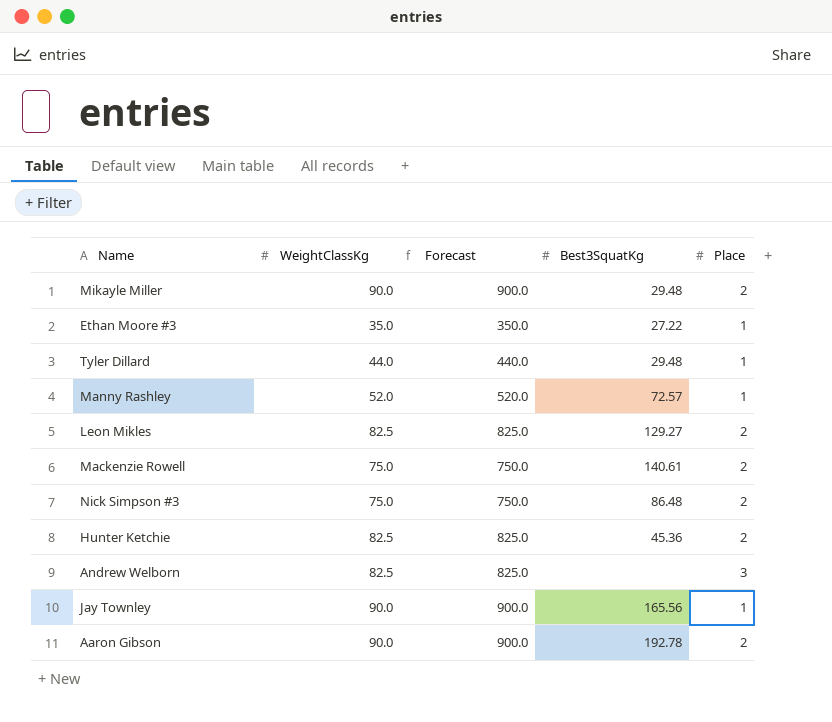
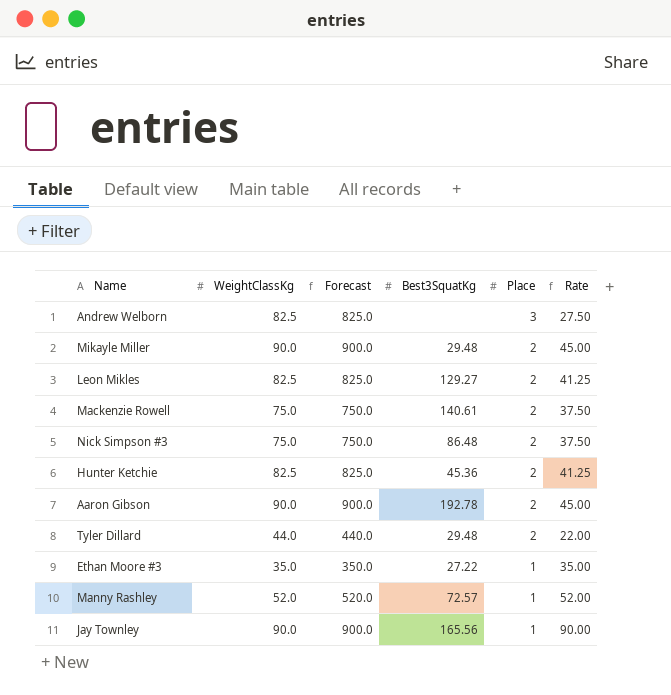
row order: none -> Place descending
column Rate | formula: none -> [WeightClassKg] / [Place]
Tyler Dillard | Place: 1 -> 2

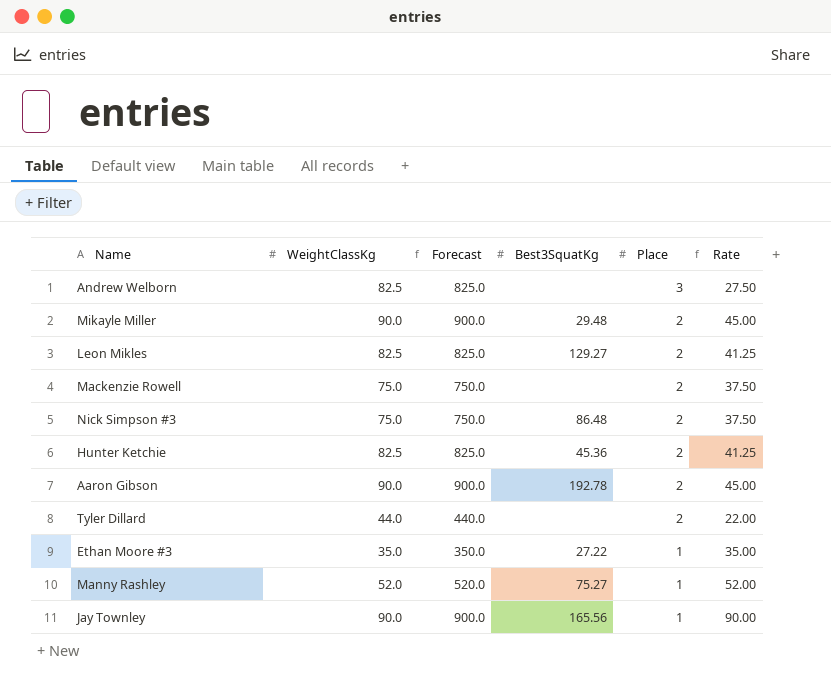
Mackenzie Rowell | Best3SquatKg: 140.61 -> none
Tyler Dillard | Best3SquatKg: 29.48 -> none
Manny Rashley | Best3SquatKg: 72.57 -> 75.27

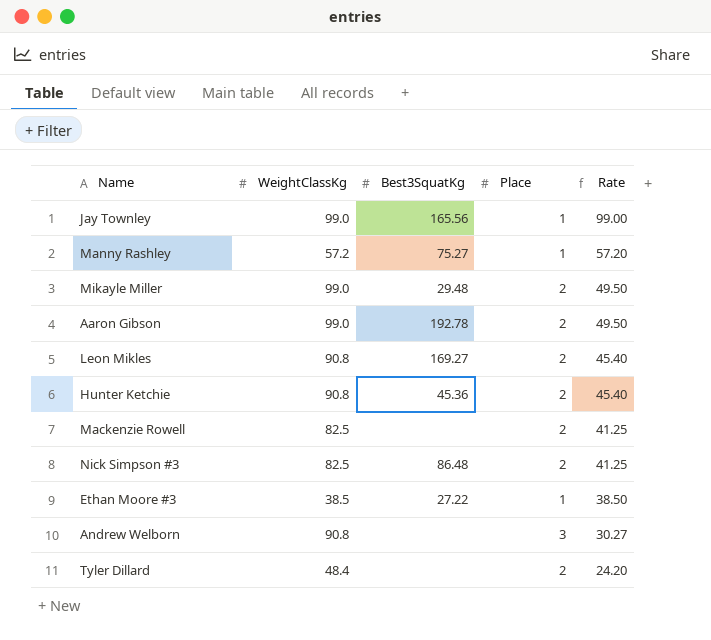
row order: Place descending -> Rate descending
column Forecast | formula: [WeightClassKg] * 10 -> none
Jay Townley | WeightClassKg: 90.0 -> 99.0
Jay Townley | Rate: 90.00 -> 99.00
Manny Rashley | WeightClassKg: 52.0 -> 57.2
Manny Rashley | Rate: 52.00 -> 57.20
Mikayle Miller | WeightClassKg: 90.0 -> 99.0
Mikayle Miller | Rate: 45.00 -> 49.50
Aaron Gibson | WeightClassKg: 90.0 -> 99.0
Aaron Gibson | Rate: 45.00 -> 49.50
Leon Mikles | WeightClassKg: 82.5 -> 90.8
Leon Mikles | Best3SquatKg: 129.27 -> 169.27
Leon Mikles | Rate: 41.25 -> 45.40
Hunter Ketchie | WeightClassKg: 82.5 -> 90.8
Hunter Ketchie | Rate: 41.25 -> 45.40
Mackenzie Rowell | WeightClassKg: 75.0 -> 82.5
Mackenzie Rowell | Rate: 37.50 -> 41.25
Nick Simpson #3 | WeightClassKg: 75.0 -> 82.5
Nick Simpson #3 | Rate: 37.50 -> 41.25
Ethan Moore #3 | WeightClassKg: 35.0 -> 38.5
Ethan Moore #3 | Rate: 35.00 -> 38.50
Andrew Welborn | WeightClassKg: 82.5 -> 90.8
Andrew Welborn | Rate: 27.50 -> 30.27
Tyler Dillard | WeightClassKg: 44.0 -> 48.4
Tyler Dillard | Rate: 22.00 -> 24.20

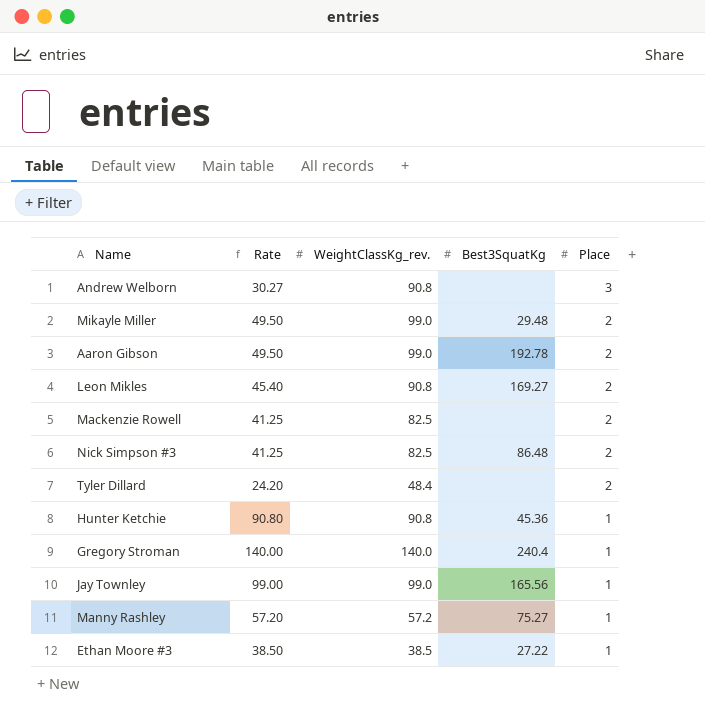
row order: Rate descending -> Place descending
column Rate | position: 5 -> 2
column name: WeightClassKg -> WeightClassKg_rev.
Hunter Ketchie | Rate: 45.40 -> 90.80
Hunter Ketchie | Place: 2 -> 1
row Gregory Stroman: none -> 140.00 | 140.0 | 240.4 | 1

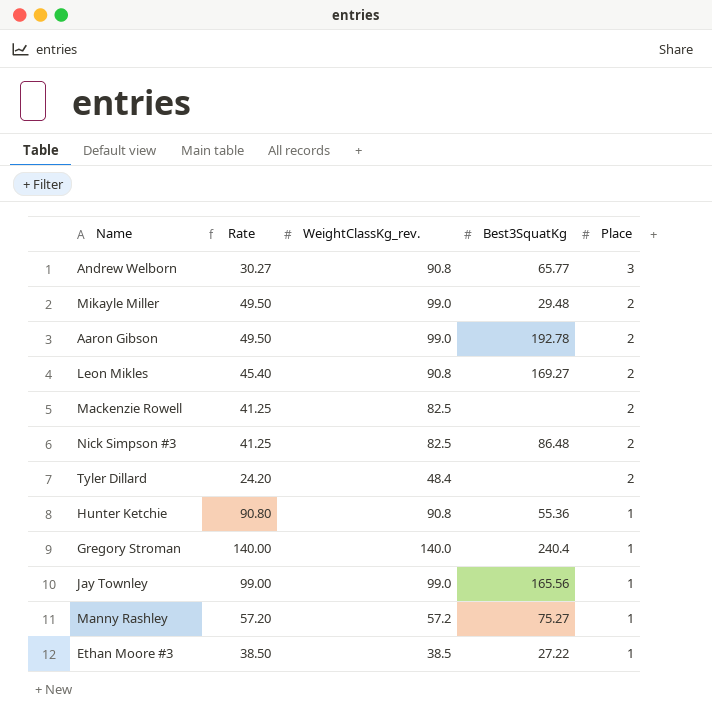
Andrew Welborn | Best3SquatKg: none -> 65.77
Hunter Ketchie | Best3SquatKg: 45.36 -> 55.36

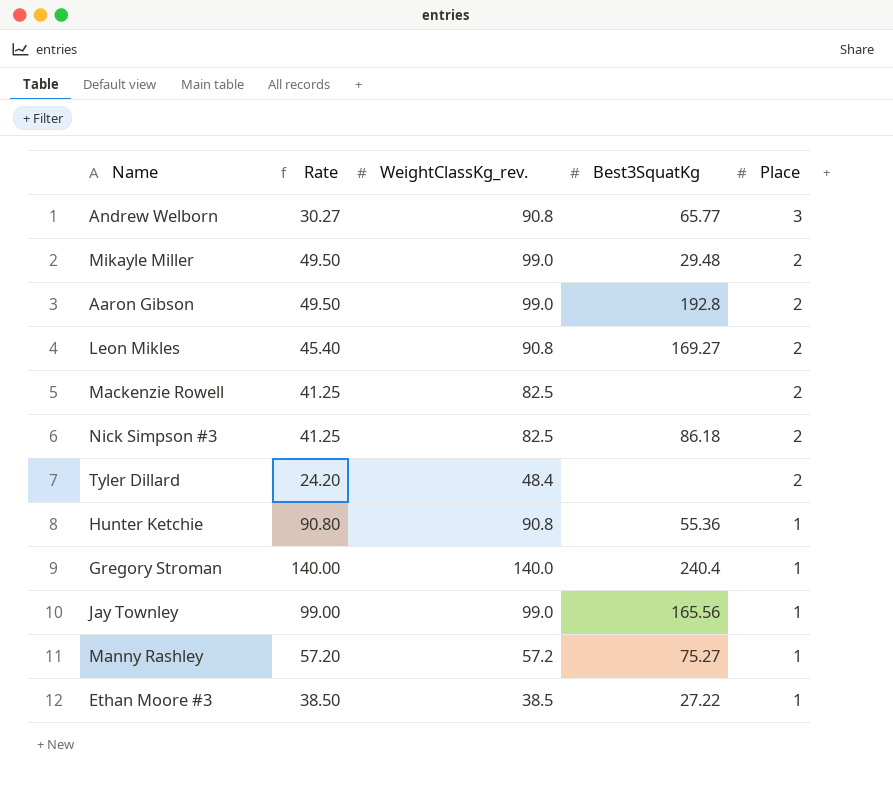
Aaron Gibson | Best3SquatKg: 192.78 -> 192.8
Nick Simpson #3 | Best3SquatKg: 86.48 -> 86.18

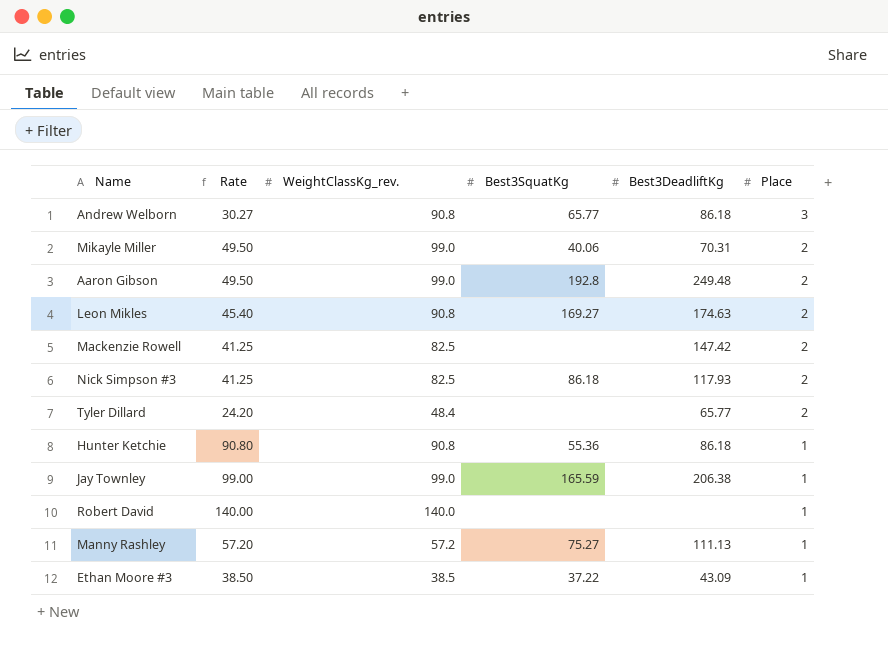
column Best3DeadliftKg | position: none -> 5
row Gregory Stroman: 140.00 | 140.0 | 240.4 | 1 -> none
Mikayle Miller | Best3SquatKg: 29.48 -> 40.06
Jay Townley | Best3SquatKg: 165.56 -> 165.59
row Robert David: none -> 140.00 | 140.0 | none | none | 1
Ethan Moore #3 | Best3SquatKg: 27.22 -> 37.22

